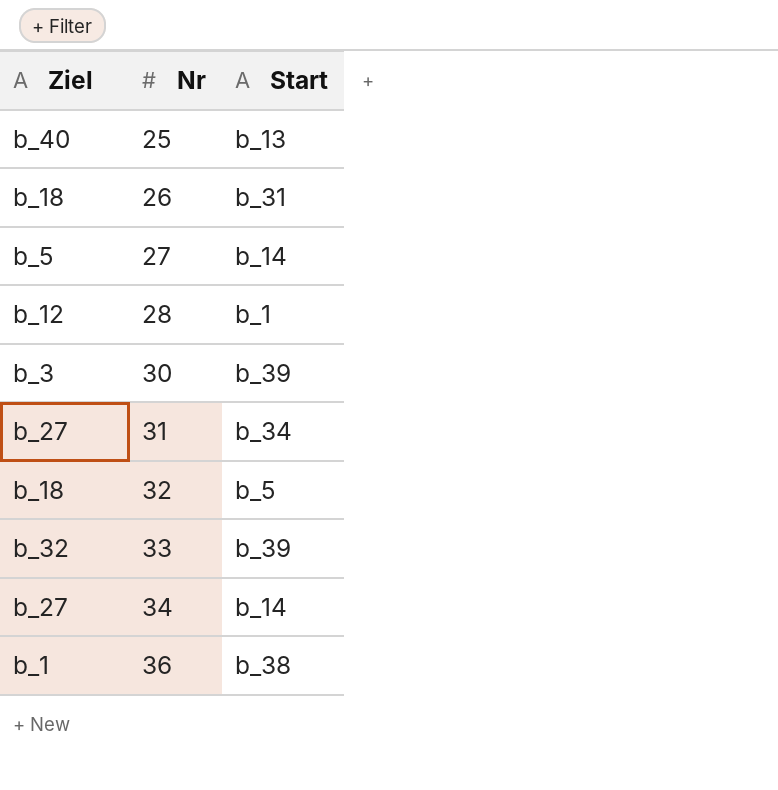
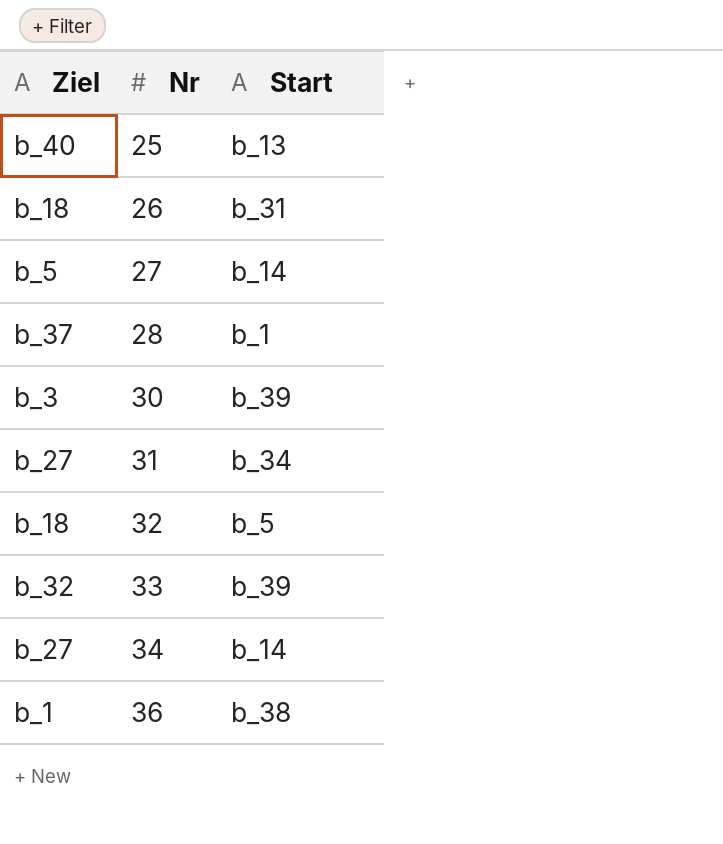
28 | Ziel: b_12 -> b_37

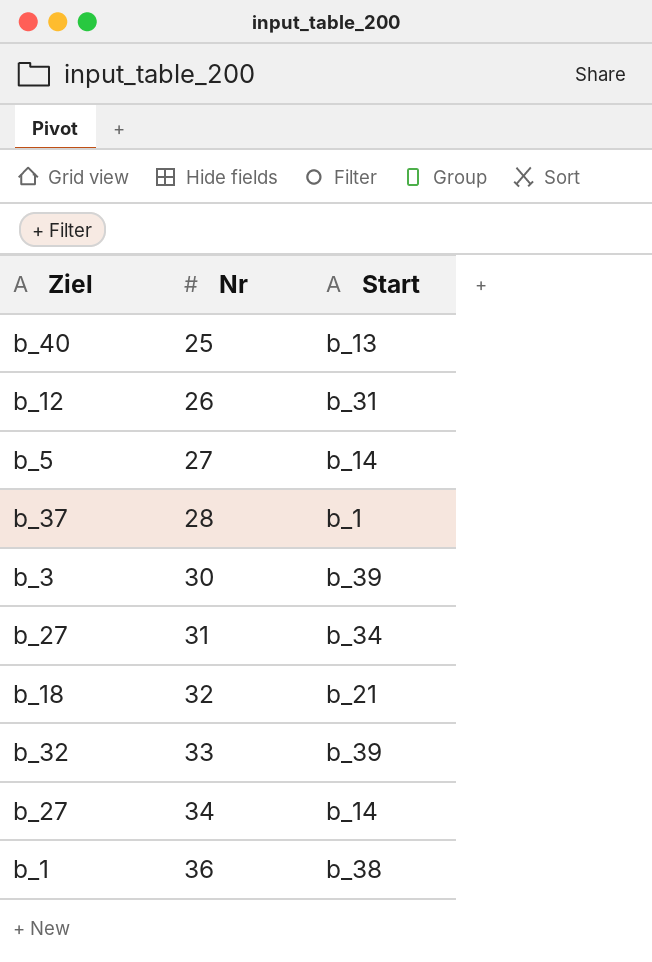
26 | Ziel: b_18 -> b_12
32 | Start: b_5 -> b_21

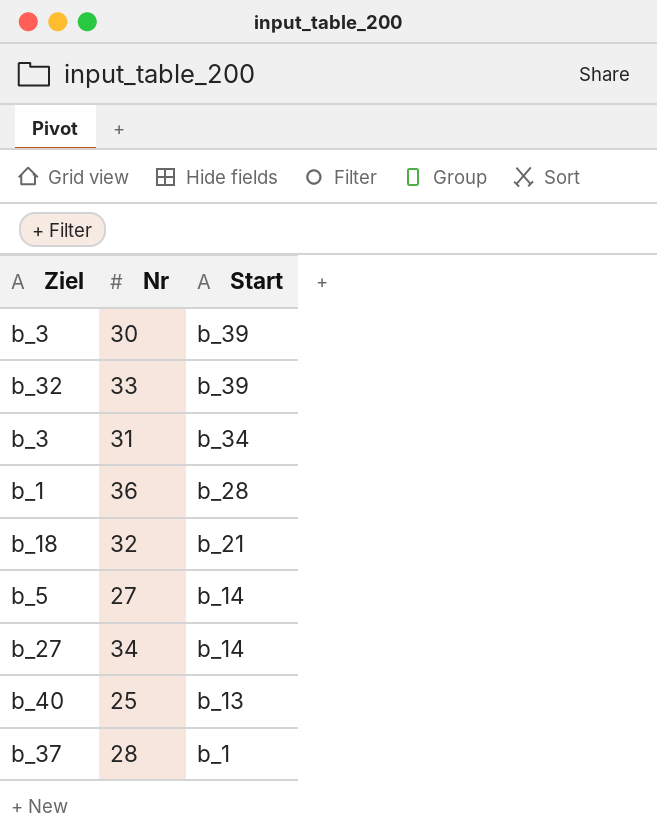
row order: Nr ascending -> Start descending
row 26: b_12 | b_31 -> none
31 | Ziel: b_27 -> b_3
36 | Start: b_38 -> b_28

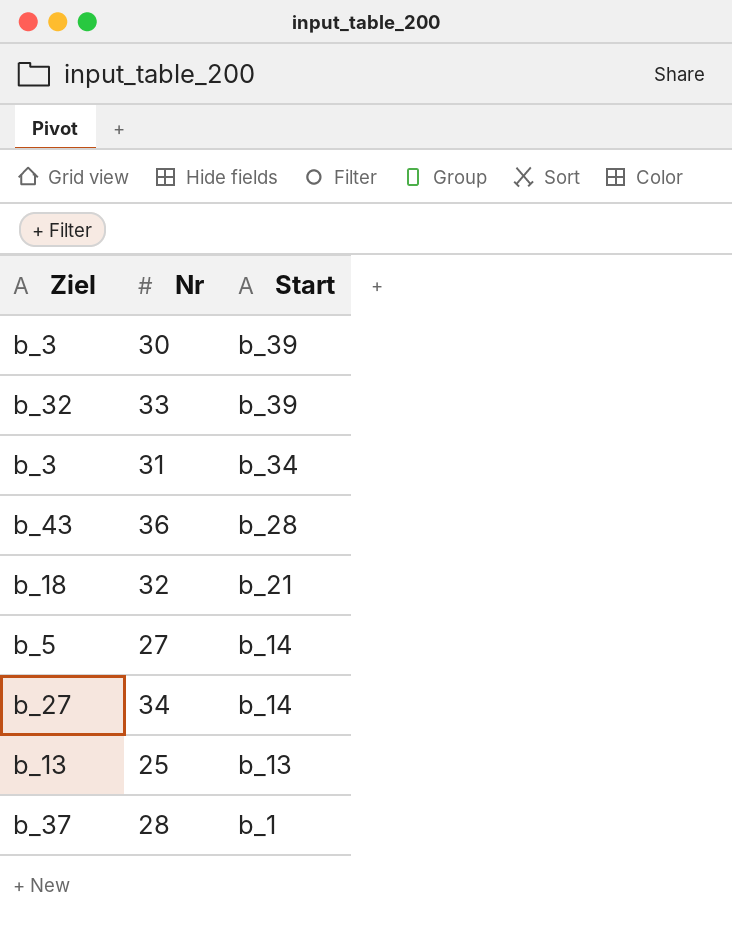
36 | Ziel: b_1 -> b_43
25 | Ziel: b_40 -> b_13

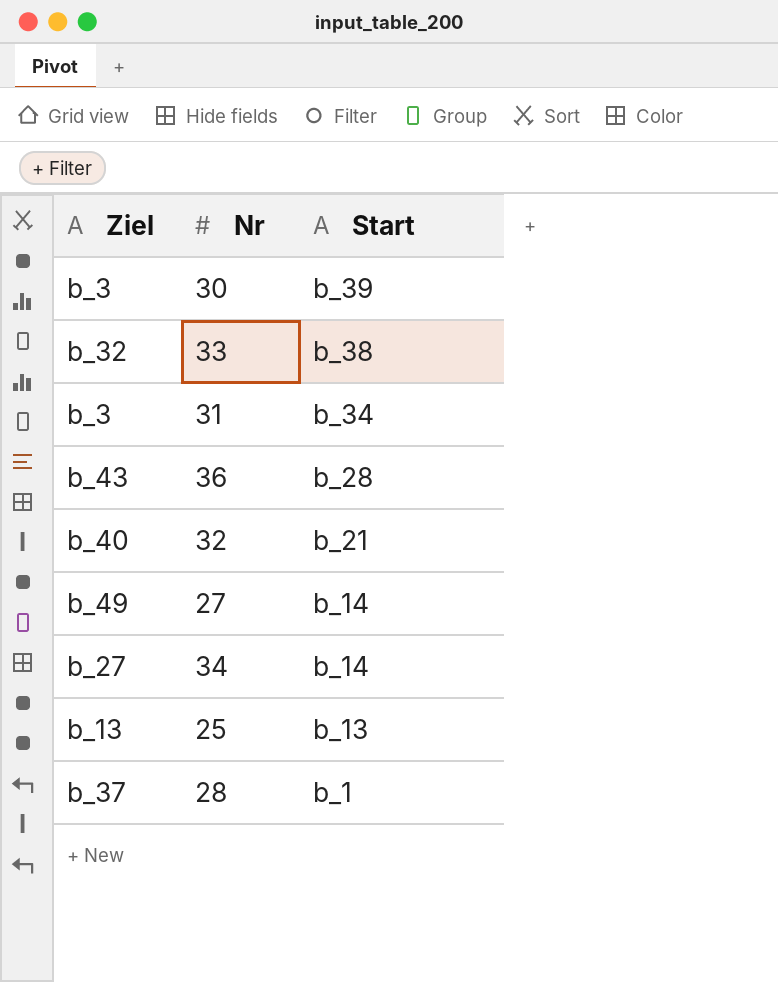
33 | Start: b_39 -> b_38
32 | Ziel: b_18 -> b_40
27 | Ziel: b_5 -> b_49

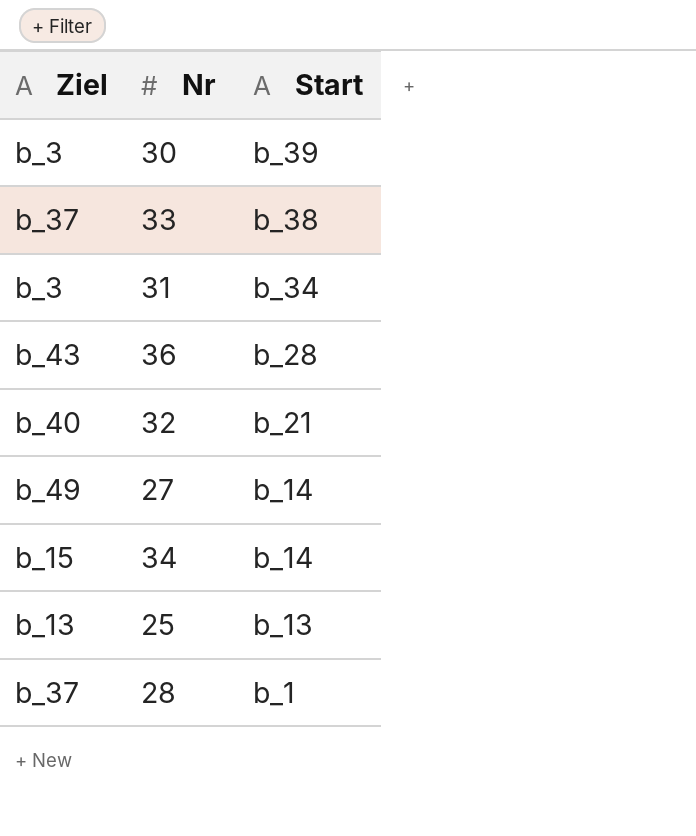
33 | Ziel: b_32 -> b_37
34 | Ziel: b_27 -> b_15

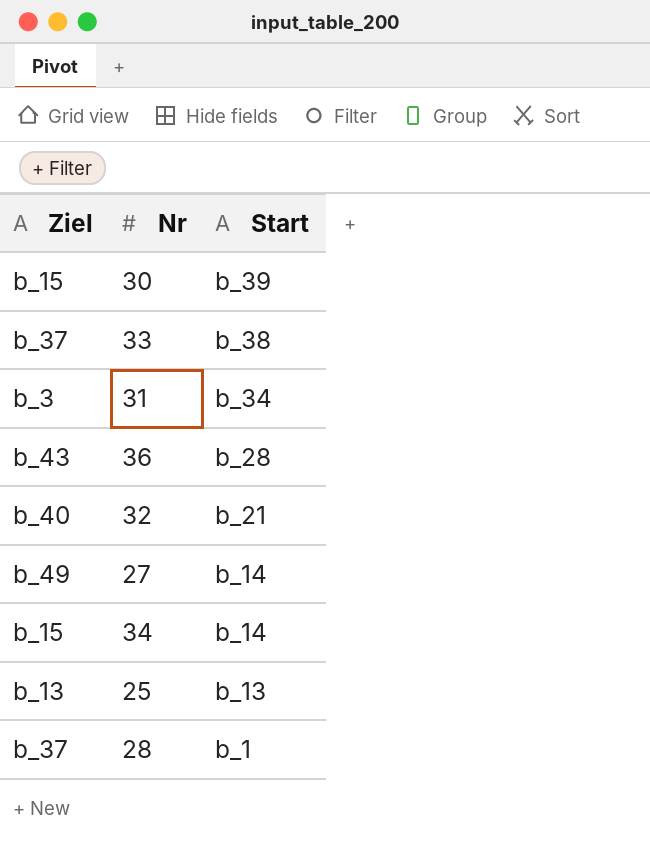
30 | Ziel: b_3 -> b_15

